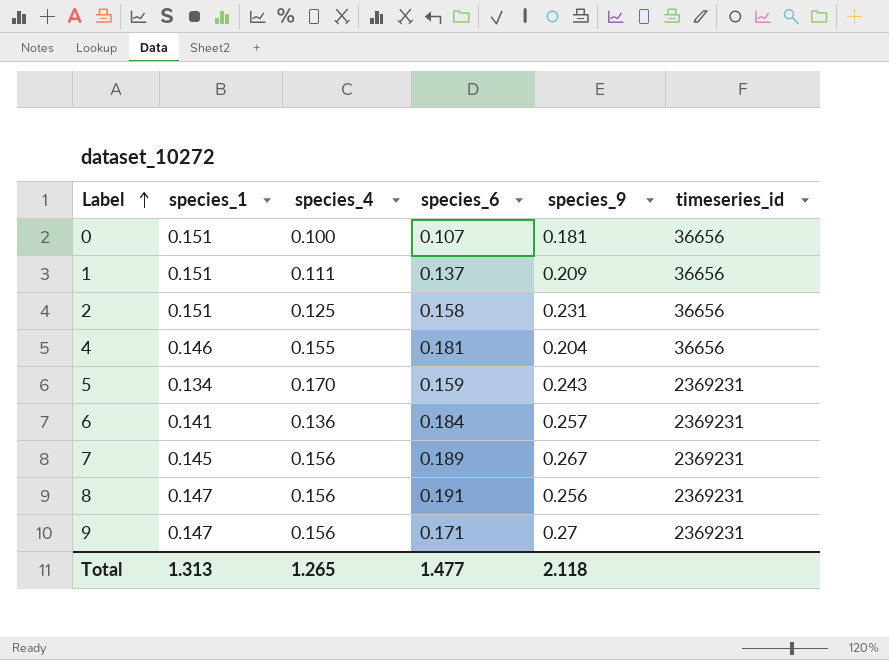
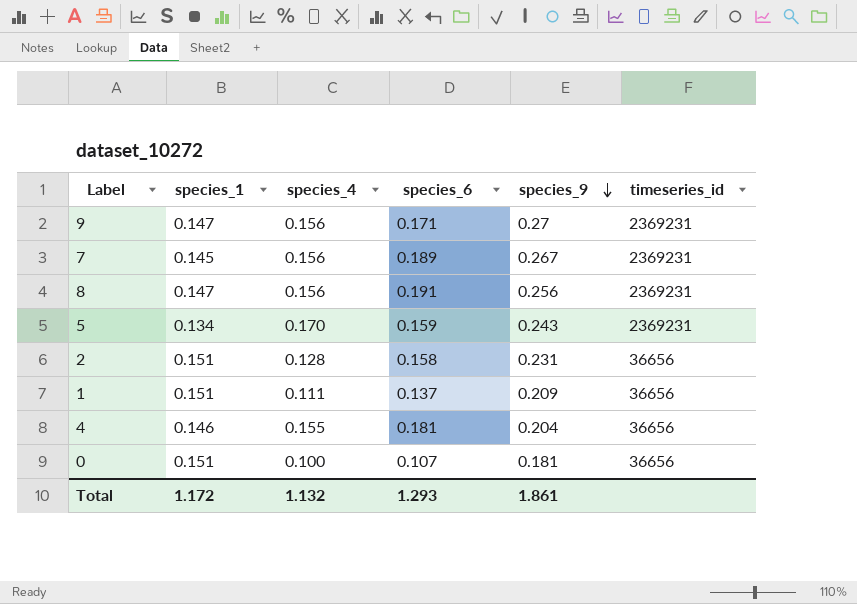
row order: Label ascending -> species_9 descending
row 6: 0.141 | 0.136 | 0.184 | 0.257 | 2369231 -> none
2 | species_4: 0.125 -> 0.128
Total | species_1: 1.313 -> 1.172
Total | species_4: 1.265 -> 1.132
Total | species_6: 1.477 -> 1.293
Total | species_9: 2.118 -> 1.861

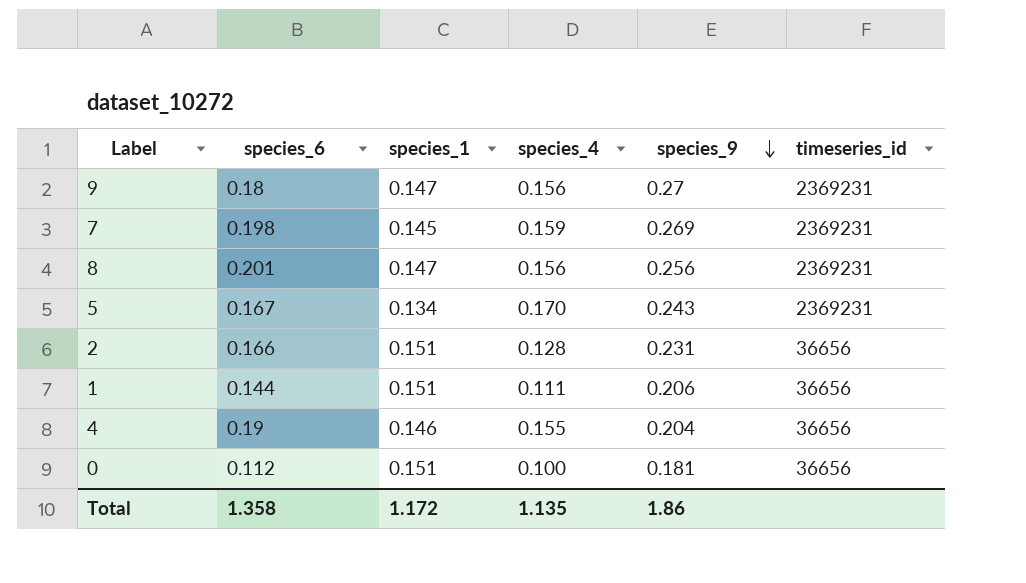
column species_6 | position: 4 -> 2
9 | species_6: 0.171 -> 0.18
7 | species_6: 0.189 -> 0.198
7 | species_4: 0.156 -> 0.159
7 | species_9: 0.267 -> 0.269
8 | species_6: 0.191 -> 0.201
5 | species_6: 0.159 -> 0.167
2 | species_6: 0.158 -> 0.166
1 | species_6: 0.137 -> 0.144
1 | species_9: 0.209 -> 0.206
4 | species_6: 0.181 -> 0.19
0 | species_6: 0.107 -> 0.112
Total | species_6: 1.293 -> 1.358
Total | species_4: 1.132 -> 1.135
Total | species_9: 1.861 -> 1.86

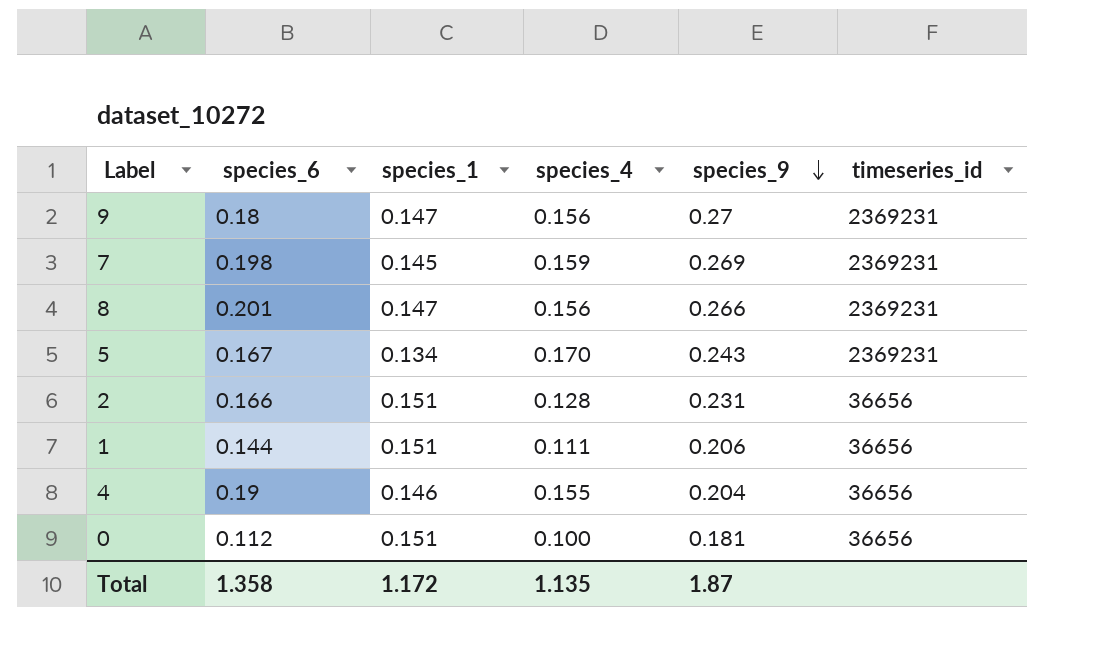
8 | species_9: 0.256 -> 0.266
Total | species_9: 1.86 -> 1.87

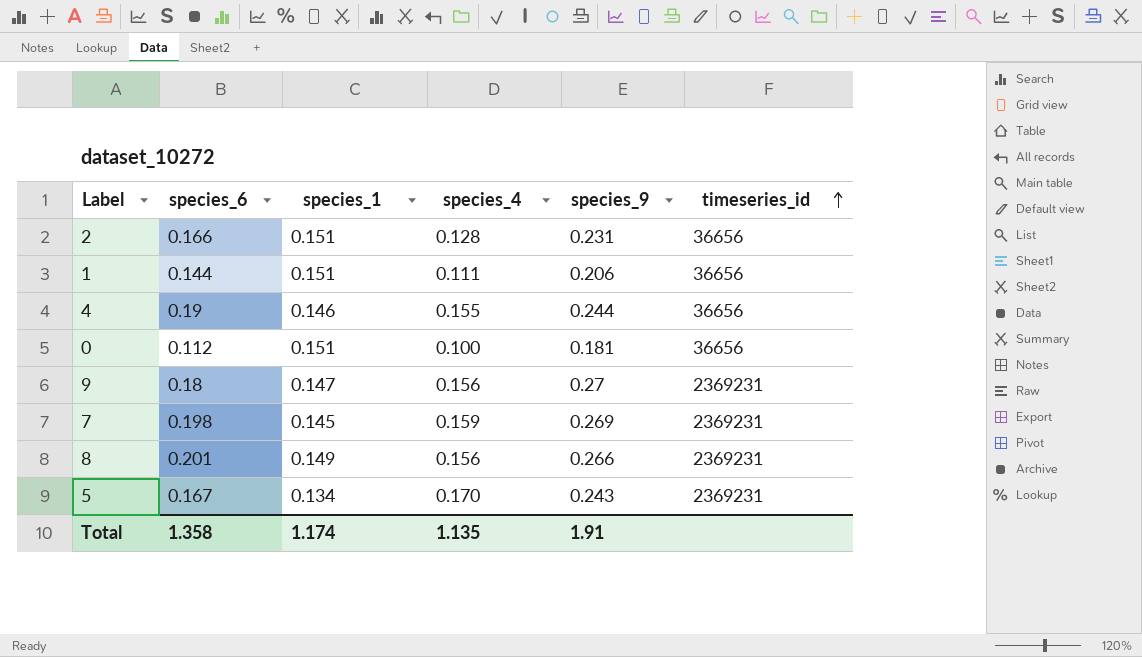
row order: species_9 descending -> timeseries_id ascending
4 | species_9: 0.204 -> 0.244
8 | species_1: 0.147 -> 0.149
Total | species_1: 1.172 -> 1.174
Total | species_9: 1.87 -> 1.91

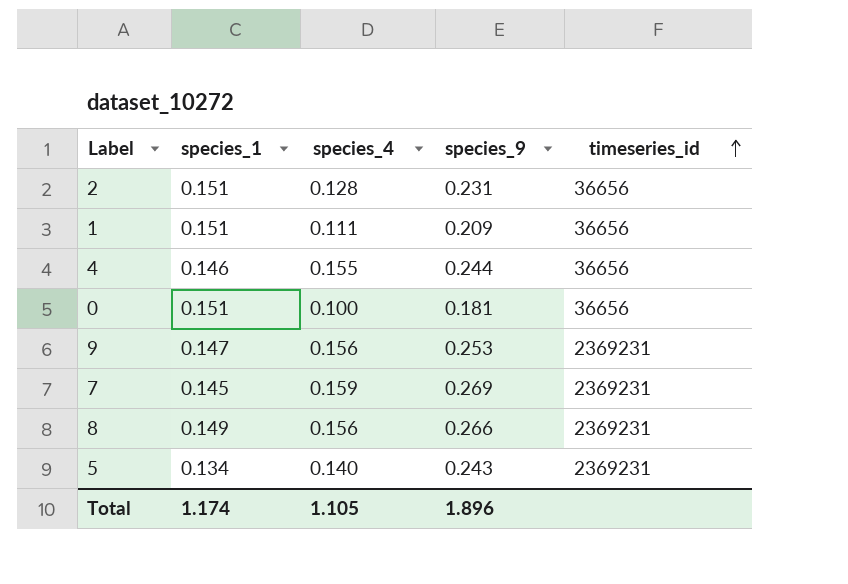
column species_6 | position: 2 -> none
1 | species_9: 0.206 -> 0.209
9 | species_9: 0.27 -> 0.253
5 | species_4: 0.170 -> 0.140
Total | species_4: 1.135 -> 1.105
Total | species_9: 1.91 -> 1.896

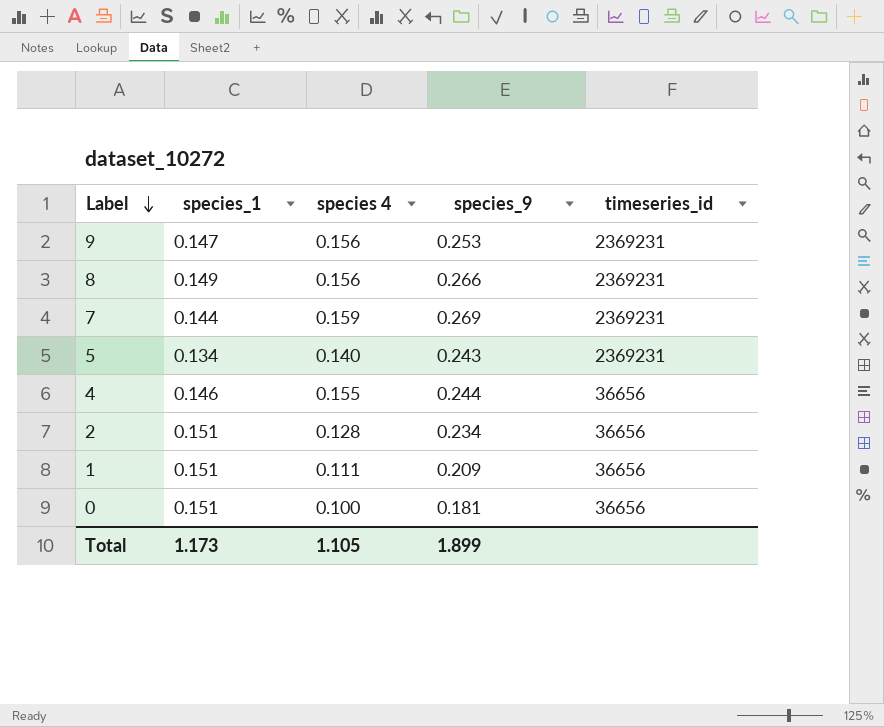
row order: timeseries_id ascending -> Label descending
column name: species_4 -> species 4
7 | species_1: 0.145 -> 0.144
2 | species_9: 0.231 -> 0.234
Total | species_1: 1.174 -> 1.173
Total | species_9: 1.896 -> 1.899

